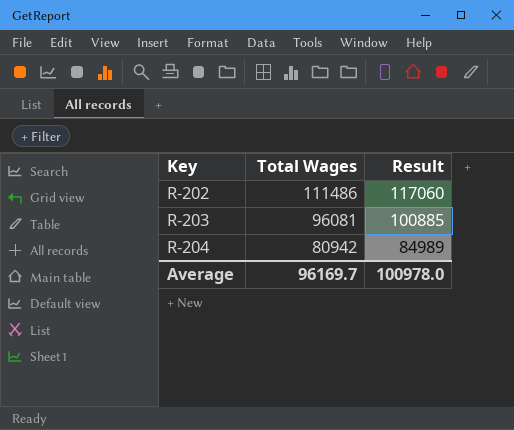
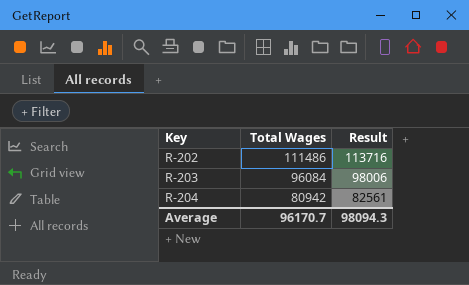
column Result | formula: [Total Wages] * 1.05 -> [Total Wages] * 1.02
R-203 | Total Wages: 96081 -> 96084
Average | Total Wages: 96169.7 -> 96170.7
Average | Result: 100978.0 -> 98094.3

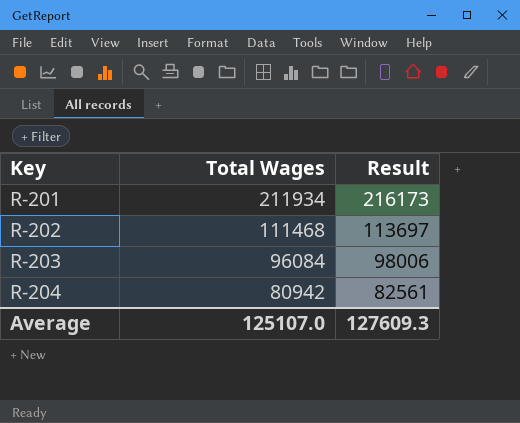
row R-201: none -> 211934 | 216173
R-202 | Total Wages: 111486 -> 111468
R-202 | Result: 113716 -> 113697
Average | Total Wages: 96170.7 -> 125107.0
Average | Result: 98094.3 -> 127609.3

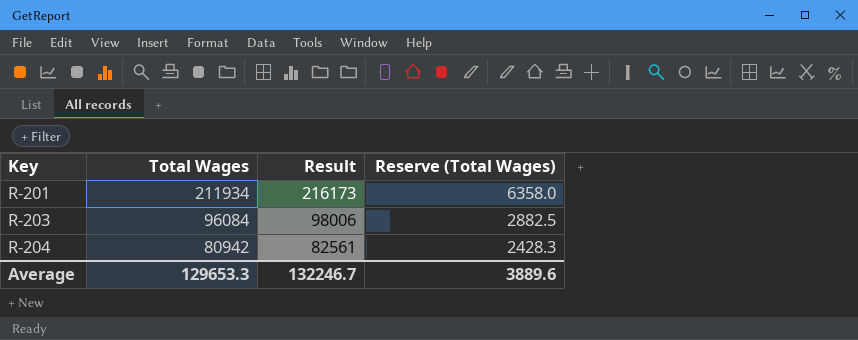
column Reserve (Total Wages) | formula: none -> [Total Wages] * 0.03
row R-202: 111468 | 113697 -> none
Average | Total Wages: 125107.0 -> 129653.3
Average | Result: 127609.3 -> 132246.7

